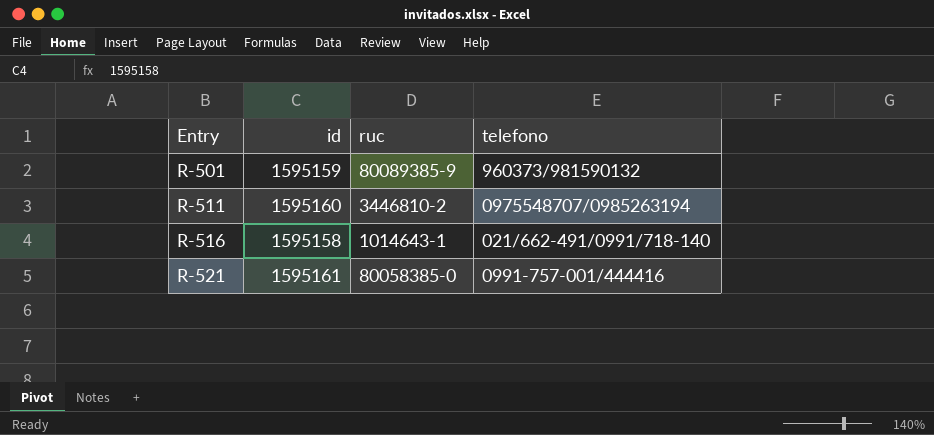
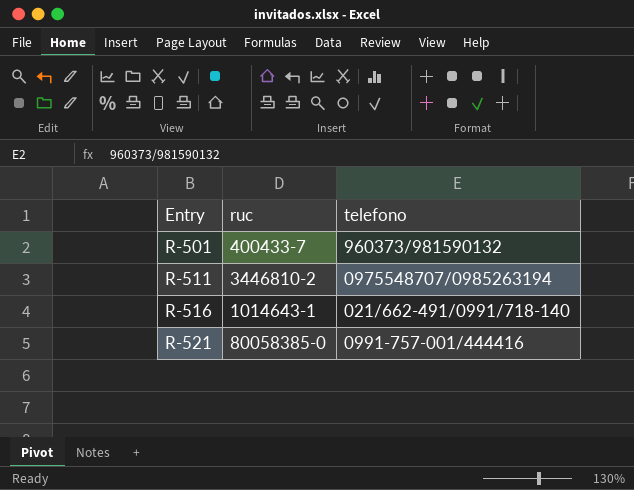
column id | position: 2 -> none
R-501 | ruc: 80089385-9 -> 400433-7

